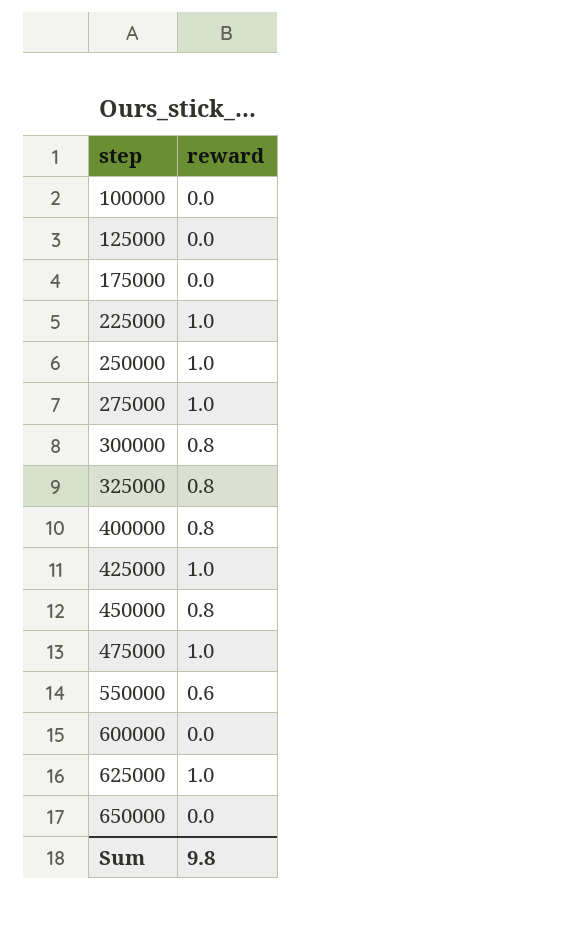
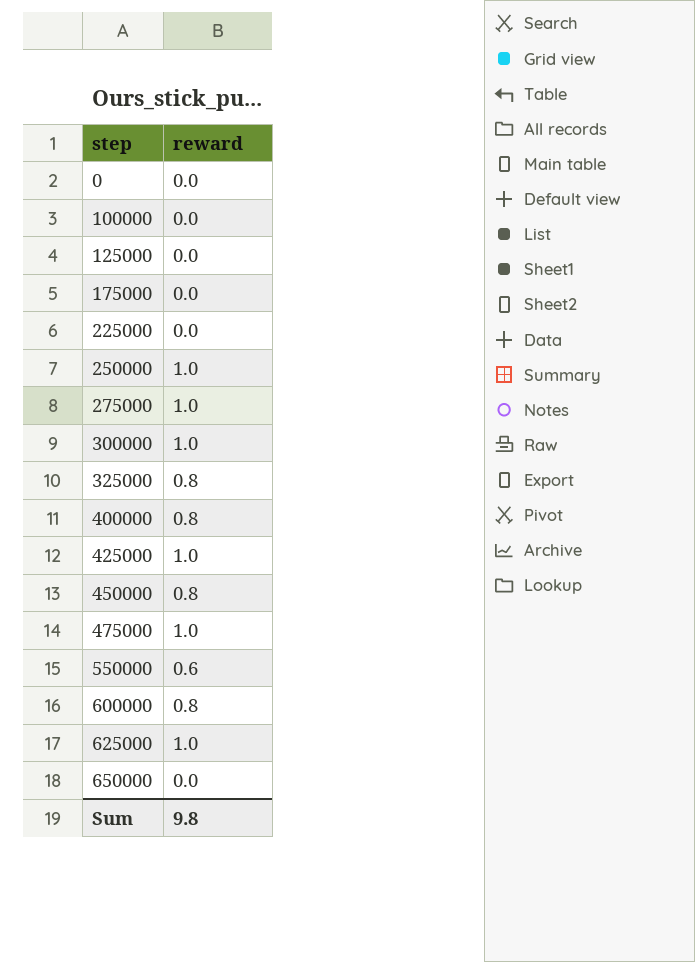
row 0: none -> 0.0
225000 | reward: 1.0 -> 0.0
300000 | reward: 0.8 -> 1.0
600000 | reward: 0.0 -> 0.8

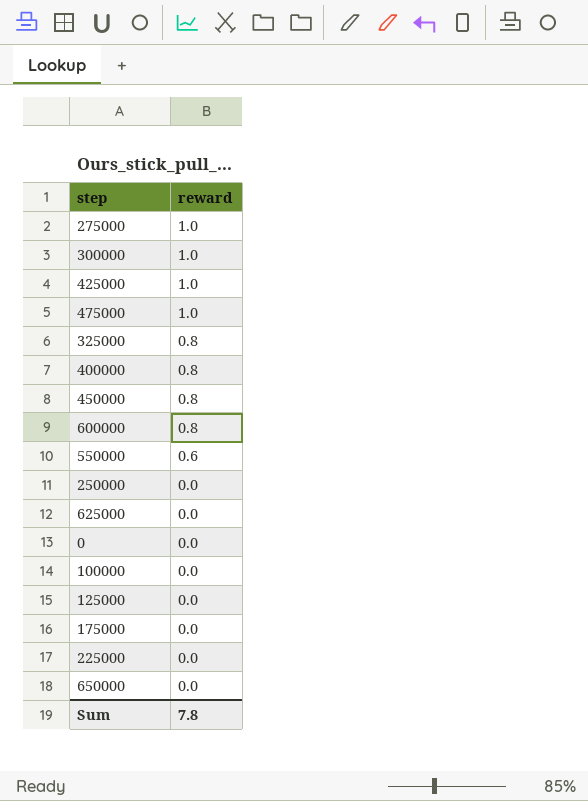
row order: step ascending -> reward descending
250000 | reward: 1.0 -> 0.0
625000 | reward: 1.0 -> 0.0
Sum | reward: 9.8 -> 7.8

